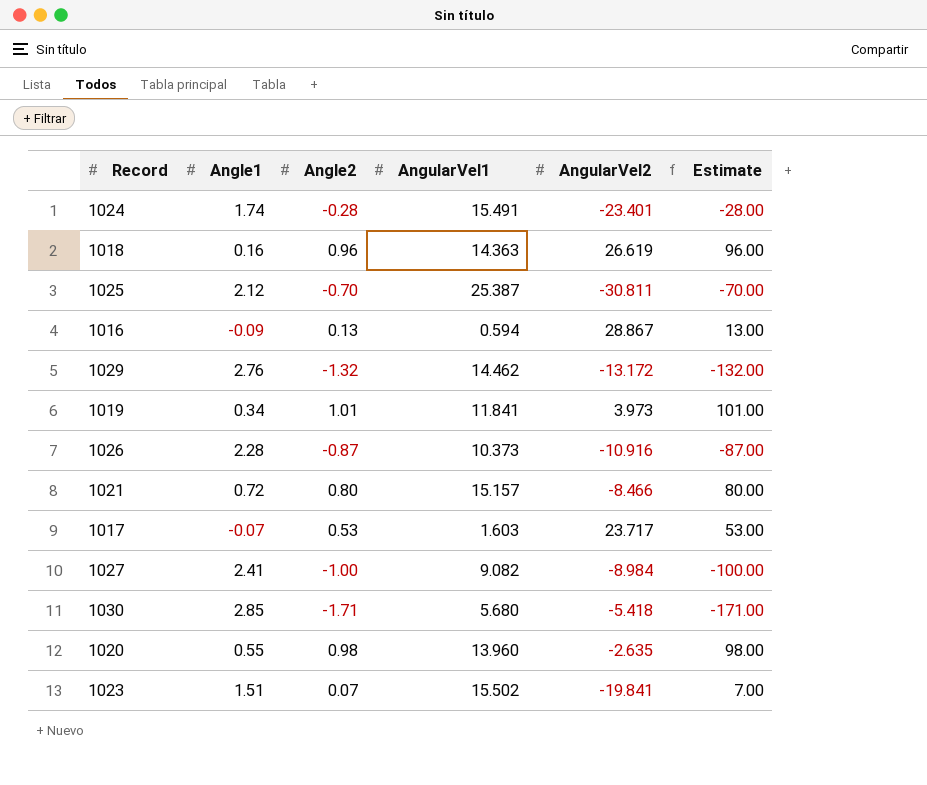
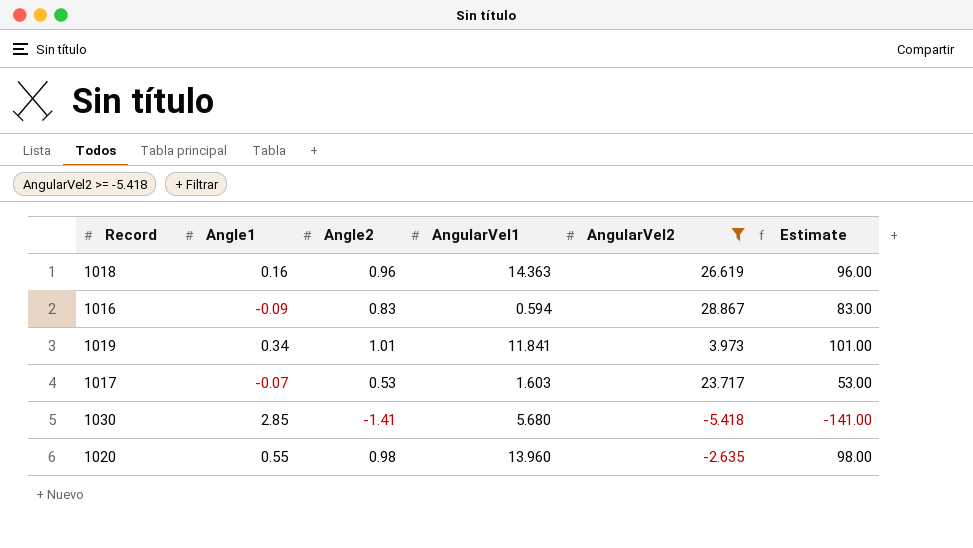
filter: none -> AngularVel2 >= -5.418
1016 | Angle2: 0.13 -> 0.83
1016 | Estimate: 13.00 -> 83.00
1030 | Angle2: -1.71 -> -1.41
1030 | Estimate: -171.00 -> -141.00

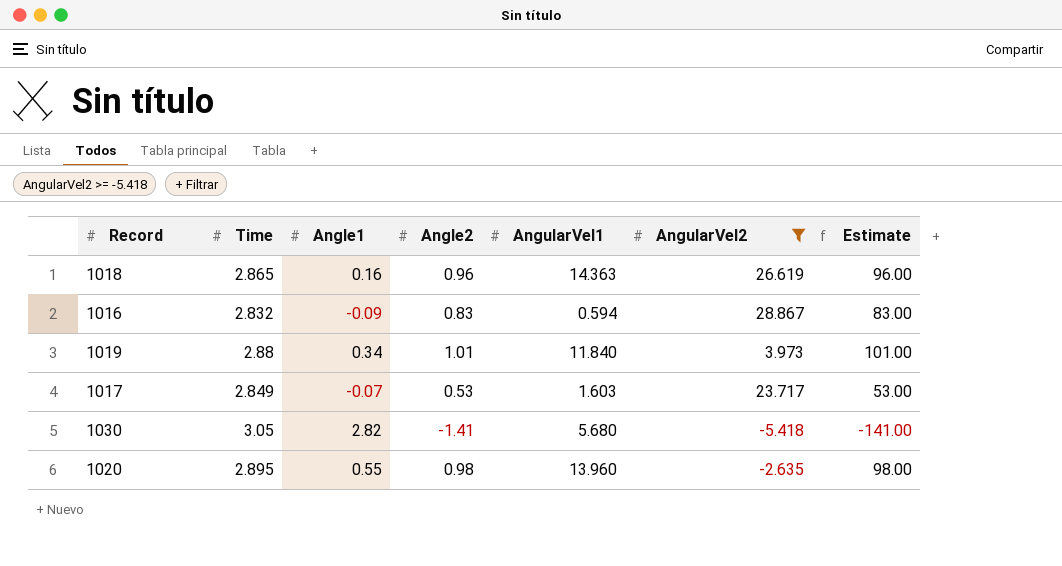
column Time | position: none -> 2
1019 | AngularVel1: 11.841 -> 11.840
1030 | Angle1: 2.85 -> 2.82

